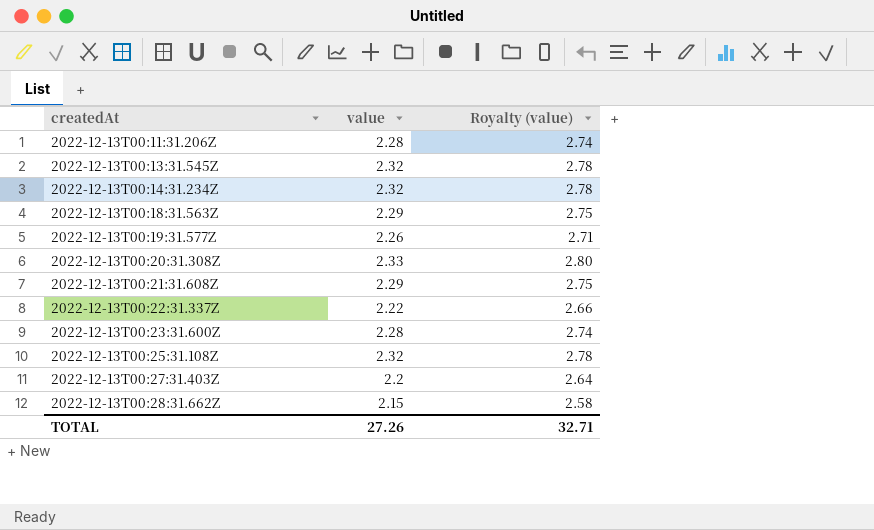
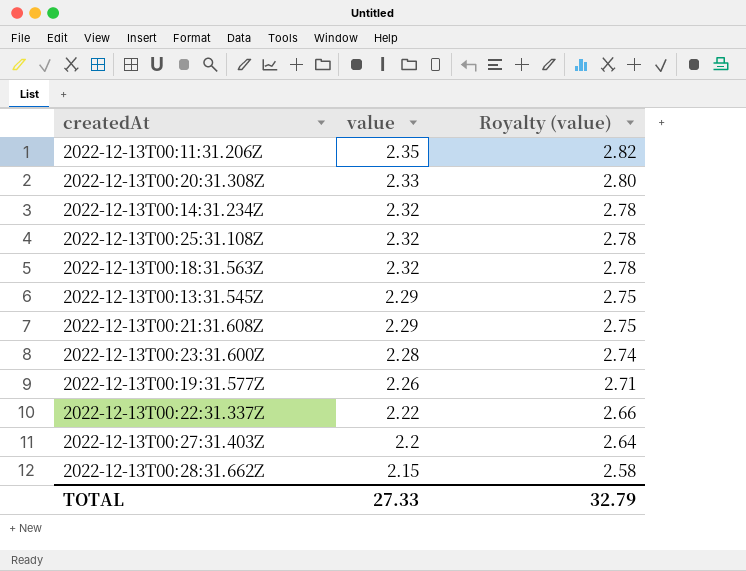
row order: createdAt ascending -> value descending
2022-12-13T00:11:31.206Z | value: 2.28 -> 2.35
2022-12-13T00:11:31.206Z | Royalty (value): 2.74 -> 2.82
2022-12-13T00:18:31.563Z | value: 2.29 -> 2.32
2022-12-13T00:18:31.563Z | Royalty (value): 2.75 -> 2.78
2022-12-13T00:13:31.545Z | value: 2.32 -> 2.29
2022-12-13T00:13:31.545Z | Royalty (value): 2.78 -> 2.75
TOTAL | value: 27.26 -> 27.33
TOTAL | Royalty (value): 32.71 -> 32.79

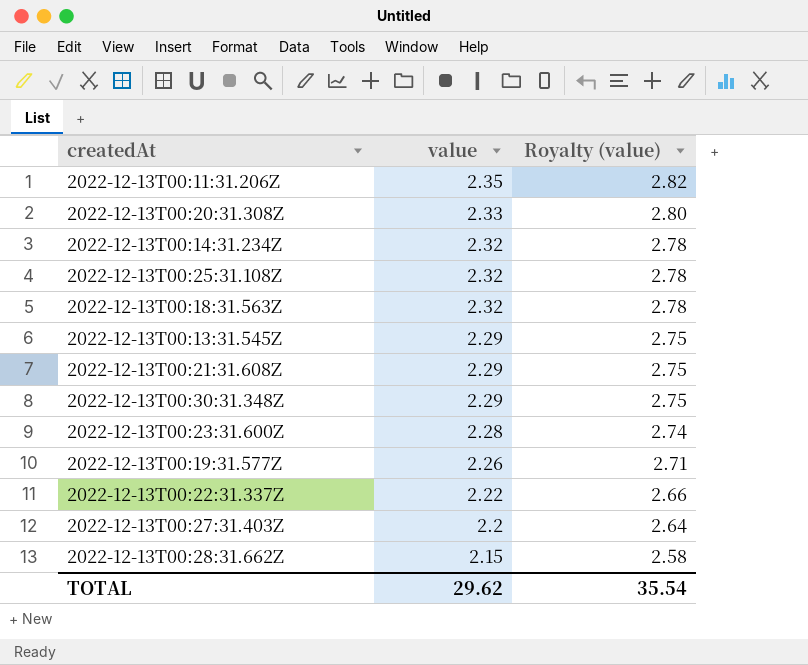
row 2022-12-13T00:30:31.348Z: none -> 2.29 | 2.75
TOTAL | value: 27.33 -> 29.62
TOTAL | Royalty (value): 32.79 -> 35.54

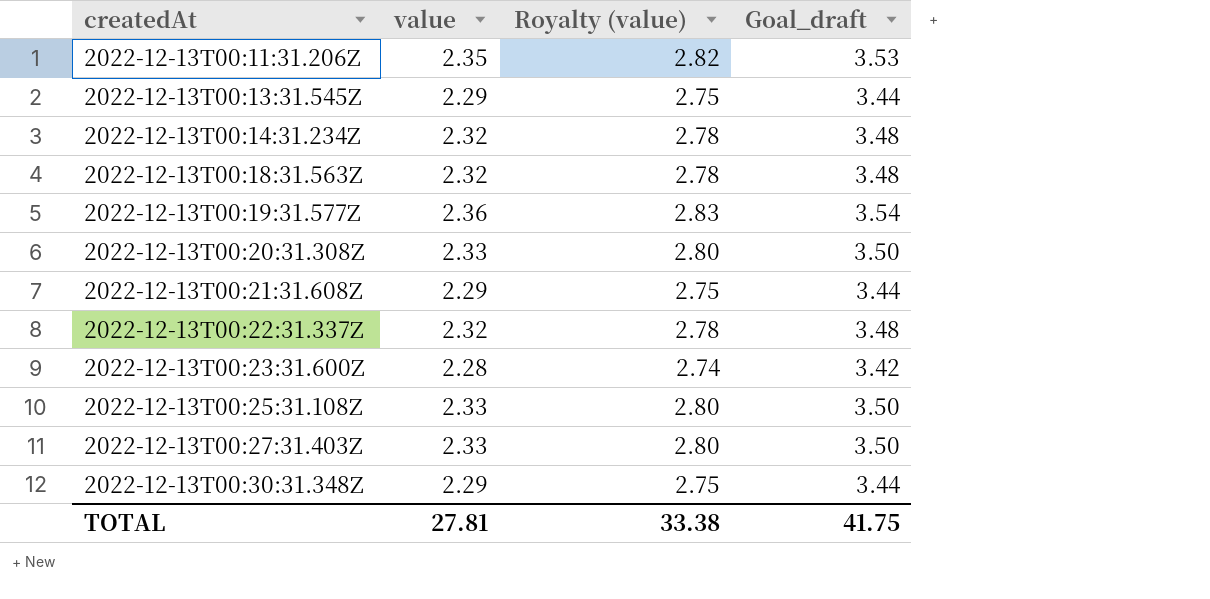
row order: value descending -> createdAt ascending
column Goal_draft | formula: none -> [value] * 1.5
row 2022-12-13T00:28:31.662Z: 2.15 | 2.58 -> none
2022-12-13T00:19:31.577Z | value: 2.26 -> 2.36
2022-12-13T00:19:31.577Z | Royalty (value): 2.71 -> 2.83
2022-12-13T00:22:31.337Z | value: 2.22 -> 2.32
2022-12-13T00:22:31.337Z | Royalty (value): 2.66 -> 2.78
2022-12-13T00:25:31.108Z | value: 2.32 -> 2.33
2022-12-13T00:25:31.108Z | Royalty (value): 2.78 -> 2.80
2022-12-13T00:27:31.403Z | value: 2.2 -> 2.33
2022-12-13T00:27:31.403Z | Royalty (value): 2.64 -> 2.80
TOTAL | value: 29.62 -> 27.81
TOTAL | Royalty (value): 35.54 -> 33.38

